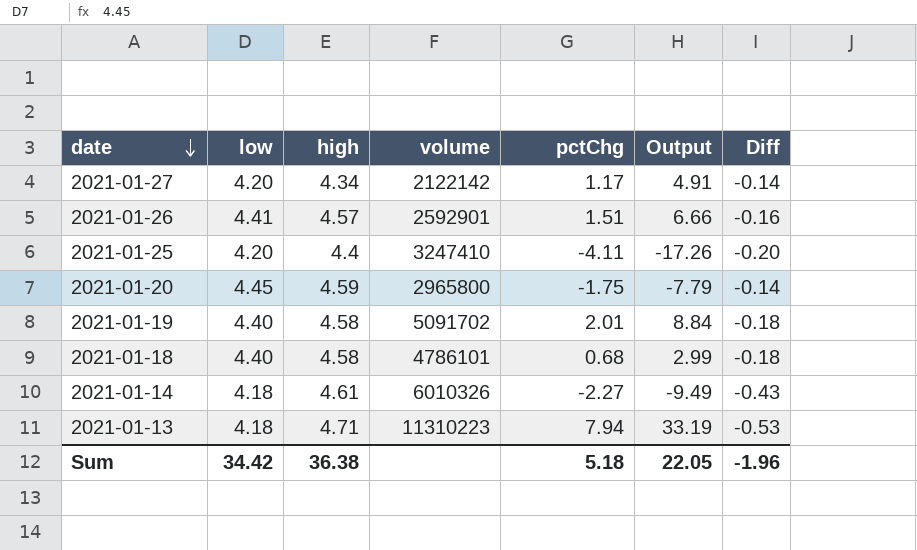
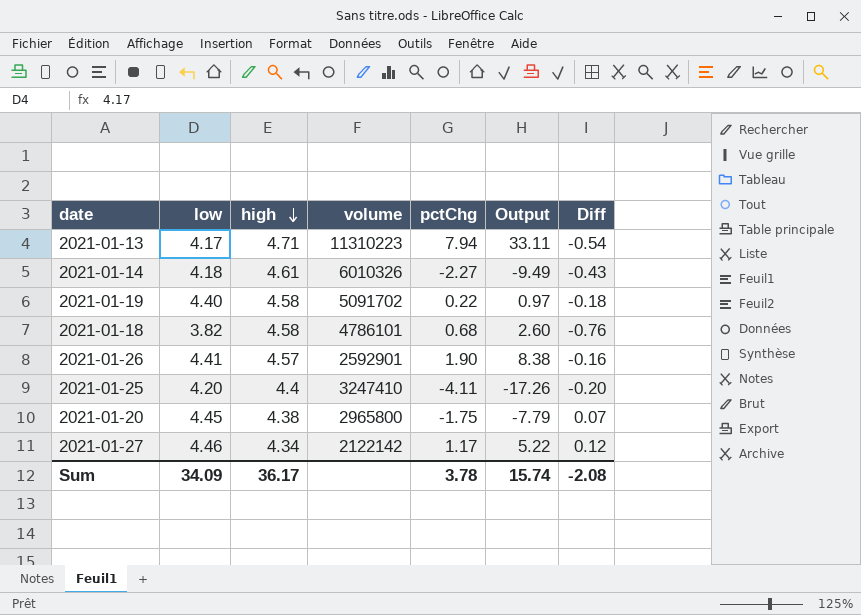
row order: date descending -> high descending
2021-01-13 | low: 4.18 -> 4.17
2021-01-13 | Output: 33.19 -> 33.11
2021-01-13 | Diff: -0.53 -> -0.54
2021-01-19 | pctChg: 2.01 -> 0.22
2021-01-19 | Output: 8.84 -> 0.97
2021-01-18 | low: 4.40 -> 3.82
2021-01-18 | Output: 2.99 -> 2.60
2021-01-18 | Diff: -0.18 -> -0.76
2021-01-26 | pctChg: 1.51 -> 1.90
2021-01-26 | Output: 6.66 -> 8.38
2021-01-20 | high: 4.59 -> 4.38
2021-01-20 | Diff: -0.14 -> 0.07
2021-01-27 | low: 4.20 -> 4.46
2021-01-27 | Output: 4.91 -> 5.22
2021-01-27 | Diff: -0.14 -> 0.12
Sum | low: 34.42 -> 34.09
Sum | high: 36.38 -> 36.17
Sum | pctChg: 5.18 -> 3.78
Sum | Output: 22.05 -> 15.74
Sum | Diff: -1.96 -> -2.08

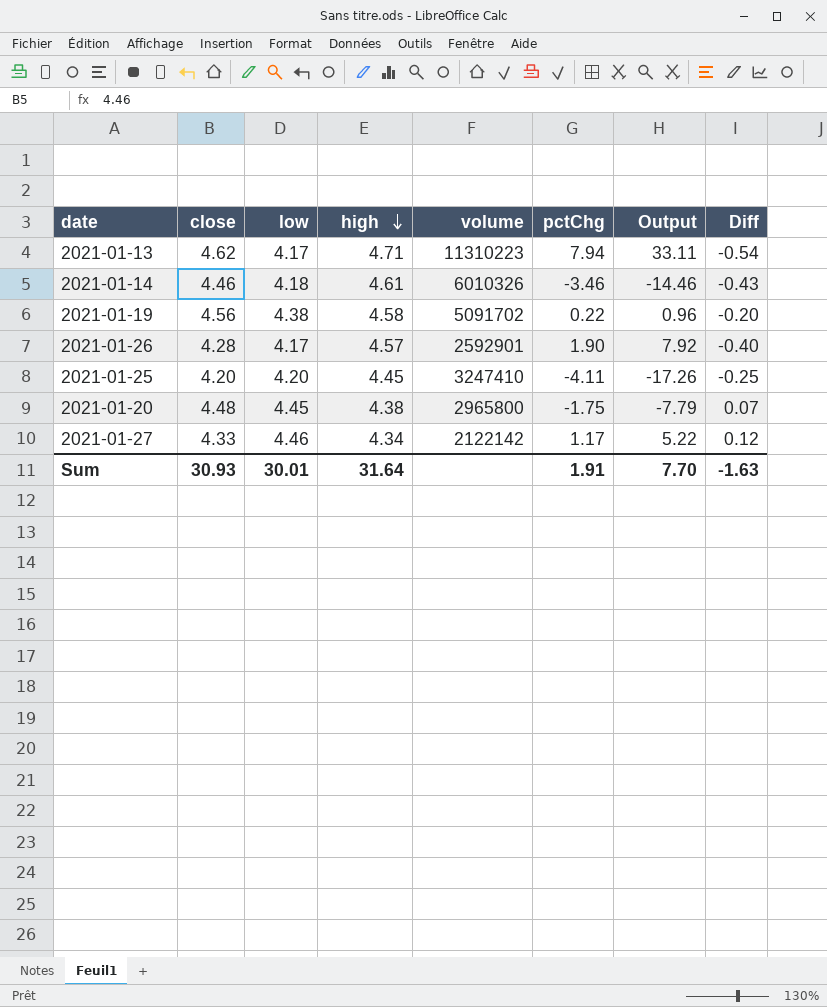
column close | position: none -> 2
row 2021-01-18: 3.82 | 4.58 | 4786101 | 0.68 | 2.60 | -0.76 -> none
2021-01-14 | pctChg: -2.27 -> -3.46
2021-01-14 | Output: -9.49 -> -14.46
2021-01-19 | low: 4.40 -> 4.38
2021-01-19 | Output: 0.97 -> 0.96
2021-01-19 | Diff: -0.18 -> -0.20
2021-01-26 | low: 4.41 -> 4.17
2021-01-26 | Output: 8.38 -> 7.92
2021-01-26 | Diff: -0.16 -> -0.40
2021-01-25 | high: 4.4 -> 4.45
2021-01-25 | Diff: -0.20 -> -0.25
Sum | low: 34.09 -> 30.01
Sum | high: 36.17 -> 31.64
Sum | pctChg: 3.78 -> 1.91
Sum | Output: 15.74 -> 7.70
Sum | Diff: -2.08 -> -1.63

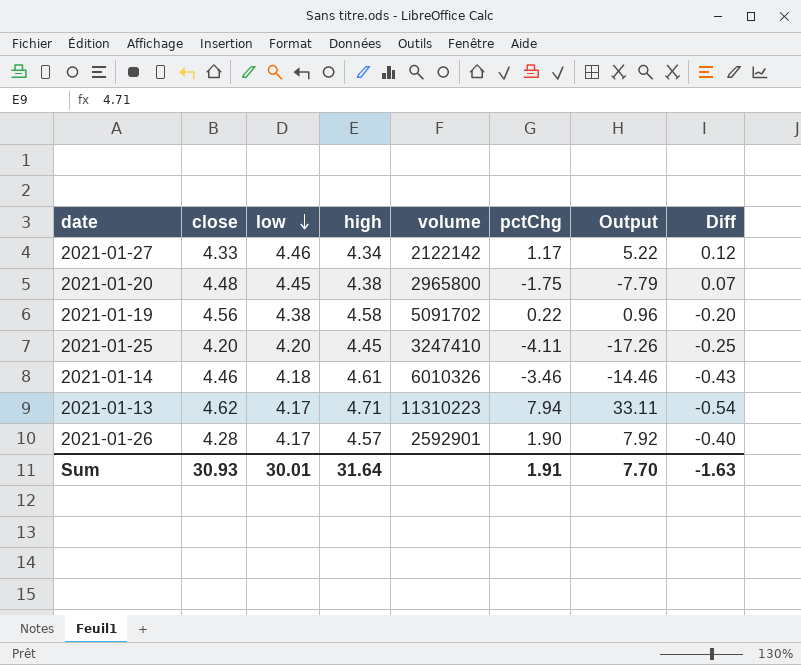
row order: high descending -> low descending

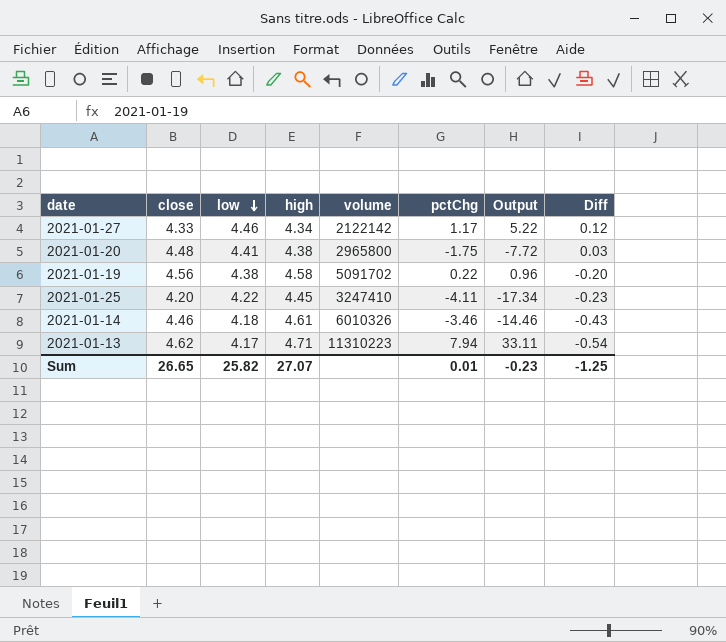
row 2021-01-26: 4.28 | 4.17 | 4.57 | 2592901 | 1.90 | 7.92 | -0.40 -> none
2021-01-20 | low: 4.45 -> 4.41
2021-01-20 | Output: -7.79 -> -7.72
2021-01-20 | Diff: 0.07 -> 0.03
2021-01-25 | low: 4.20 -> 4.22
2021-01-25 | Output: -17.26 -> -17.34
2021-01-25 | Diff: -0.25 -> -0.23
Sum | close: 30.93 -> 26.65
Sum | low: 30.01 -> 25.82
Sum | high: 31.64 -> 27.07
Sum | pctChg: 1.91 -> 0.01
Sum | Output: 7.70 -> -0.23
Sum | Diff: -1.63 -> -1.25

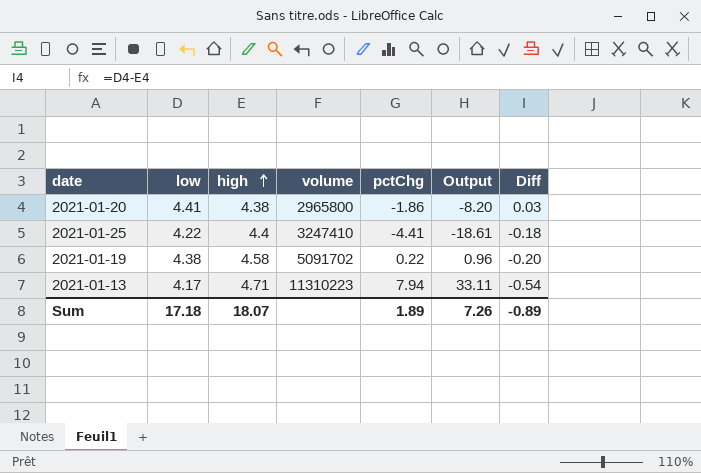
row order: low descending -> high ascending
column close | position: 2 -> none
row 2021-01-27: 4.33 | 4.46 | 4.34 | 2122142 | 1.17 | 5.22 | 0.12 -> none
row 2021-01-14: 4.46 | 4.18 | 4.61 | 6010326 | -3.46 | -14.46 | -0.43 -> none
2021-01-20 | pctChg: -1.75 -> -1.86
2021-01-20 | Output: -7.72 -> -8.20
2021-01-25 | high: 4.45 -> 4.4
2021-01-25 | pctChg: -4.11 -> -4.41
2021-01-25 | Output: -17.34 -> -18.61
2021-01-25 | Diff: -0.23 -> -0.18
Sum | low: 25.82 -> 17.18
Sum | high: 27.07 -> 18.07
Sum | pctChg: 0.01 -> 1.89
Sum | Output: -0.23 -> 7.26
Sum | Diff: -1.25 -> -0.89

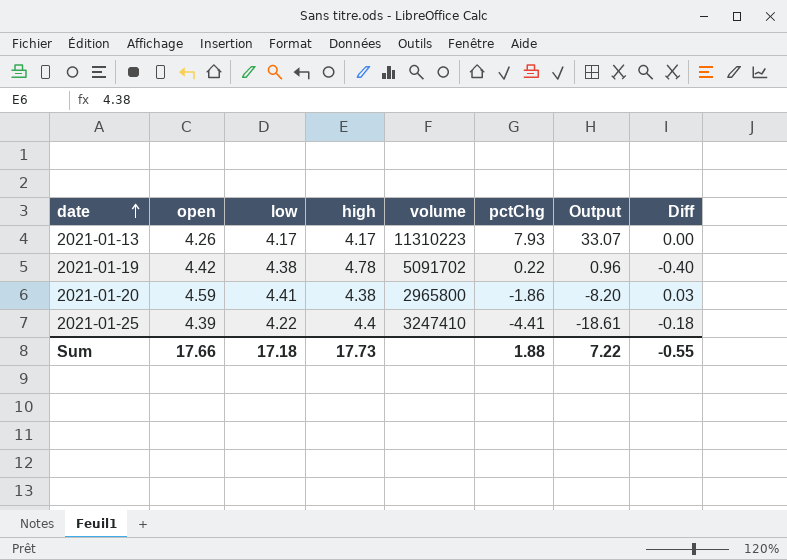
row order: high ascending -> date ascending
column open | position: none -> 2
2021-01-13 | high: 4.71 -> 4.17
2021-01-13 | pctChg: 7.94 -> 7.93
2021-01-13 | Output: 33.11 -> 33.07
2021-01-13 | Diff: -0.54 -> 0.00
2021-01-19 | high: 4.58 -> 4.78
2021-01-19 | Diff: -0.20 -> -0.40
Sum | high: 18.07 -> 17.73
Sum | pctChg: 1.89 -> 1.88
Sum | Output: 7.26 -> 7.22
Sum | Diff: -0.89 -> -0.55

